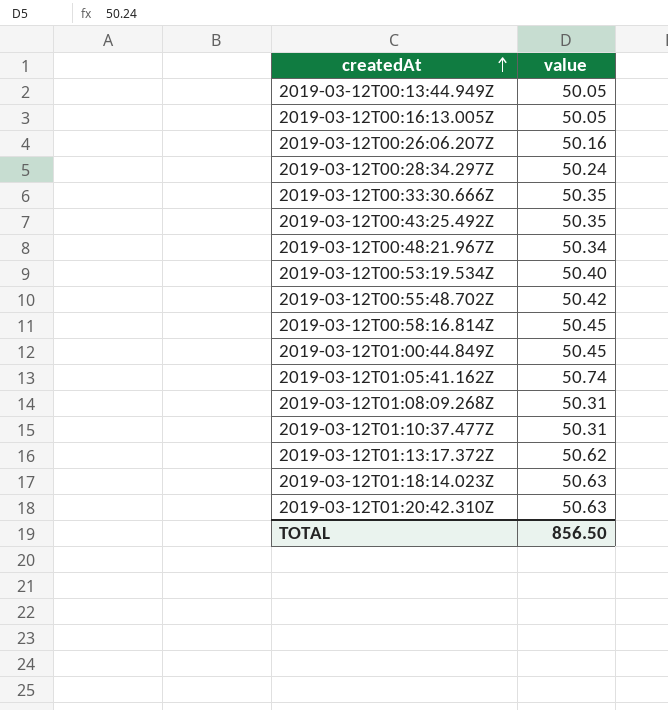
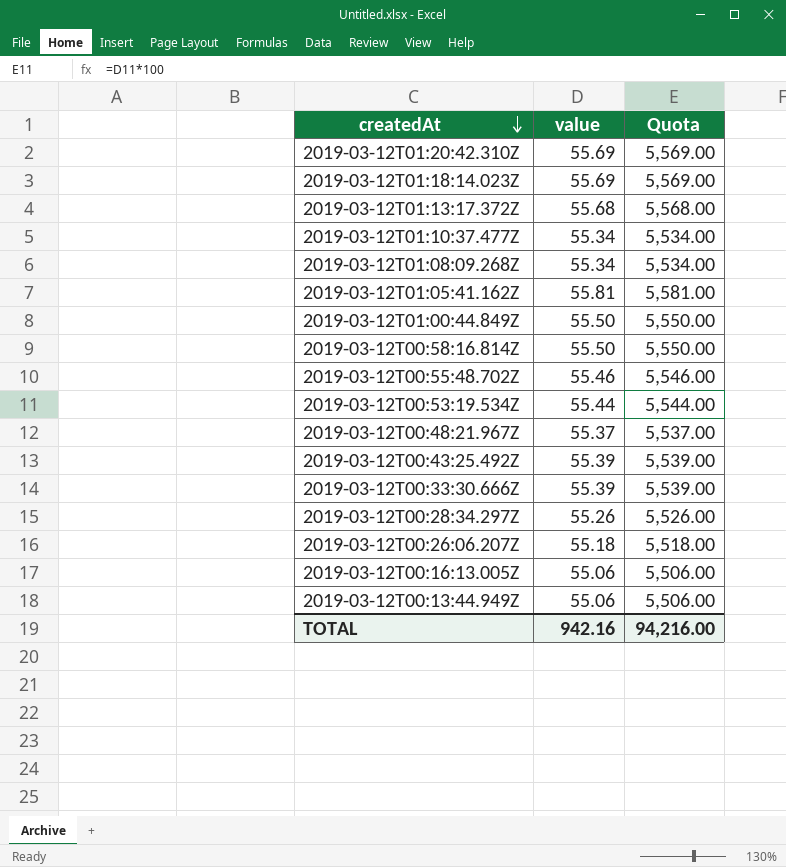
row order: createdAt ascending -> createdAt descending
column Quota | formula: none -> [value] * 100
2019-03-12T01:20:42.310Z | value: 50.63 -> 55.69
2019-03-12T01:18:14.023Z | value: 50.63 -> 55.69
2019-03-12T01:13:17.372Z | value: 50.62 -> 55.68
2019-03-12T01:10:37.477Z | value: 50.31 -> 55.34
2019-03-12T01:08:09.268Z | value: 50.31 -> 55.34
2019-03-12T01:05:41.162Z | value: 50.74 -> 55.81
2019-03-12T01:00:44.849Z | value: 50.45 -> 55.50
2019-03-12T00:58:16.814Z | value: 50.45 -> 55.50
2019-03-12T00:55:48.702Z | value: 50.42 -> 55.46
2019-03-12T00:53:19.534Z | value: 50.40 -> 55.44
2019-03-12T00:48:21.967Z | value: 50.34 -> 55.37
2019-03-12T00:43:25.492Z | value: 50.35 -> 55.39
2019-03-12T00:33:30.666Z | value: 50.35 -> 55.39
2019-03-12T00:28:34.297Z | value: 50.24 -> 55.26
2019-03-12T00:26:06.207Z | value: 50.16 -> 55.18
2019-03-12T00:16:13.005Z | value: 50.05 -> 55.06
2019-03-12T00:13:44.949Z | value: 50.05 -> 55.06
TOTAL | value: 856.50 -> 942.16

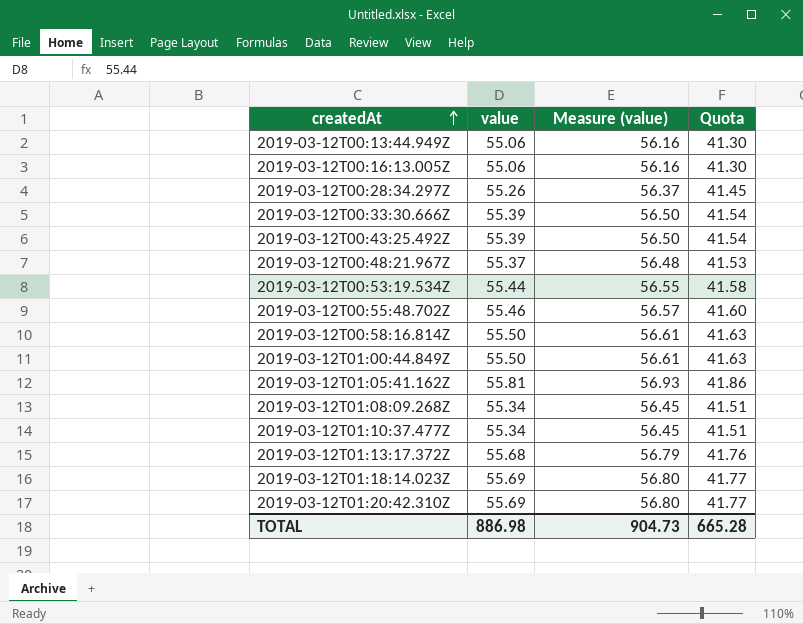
row order: createdAt descending -> createdAt ascending
column Measure (value) | formula: none -> [value] * 1.02
column Quota | formula: [value] * 100 -> [value] * 0.75
row 2019-03-12T00:26:06.207Z: 55.18 | 5,518.00 -> none
TOTAL | value: 942.16 -> 886.98
TOTAL | Quota: 94,216.00 -> 665.28

